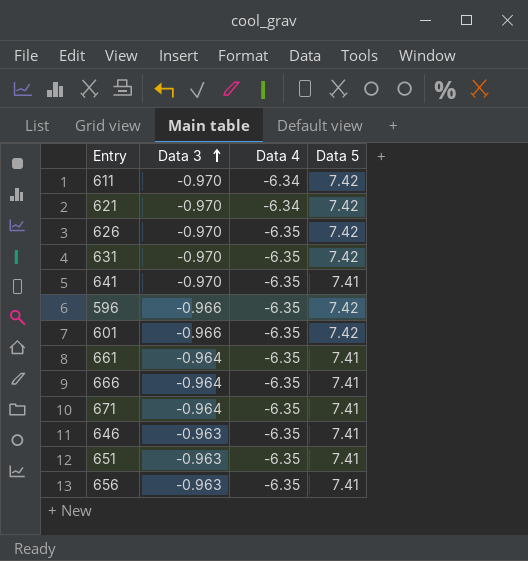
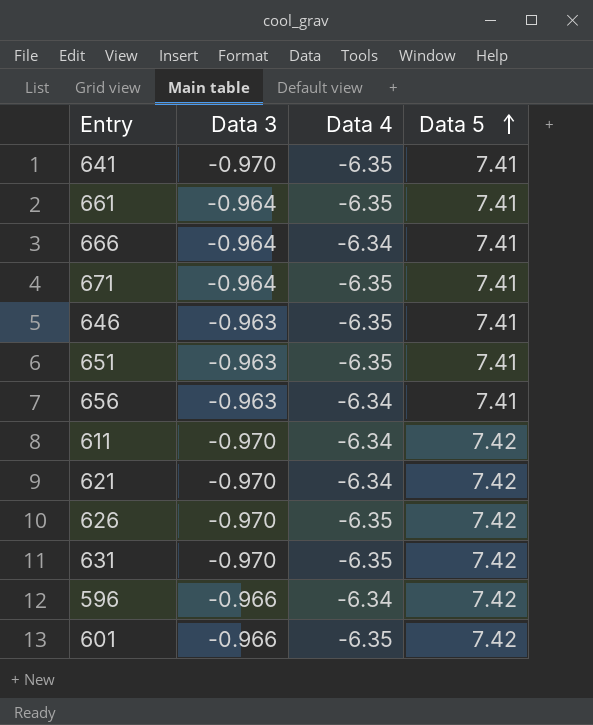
row order: Data 3 ascending -> Data 5 ascending
666 | Data 4: -6.35 -> -6.34
656 | Data 4: -6.35 -> -6.34
596 | Data 4: -6.35 -> -6.34

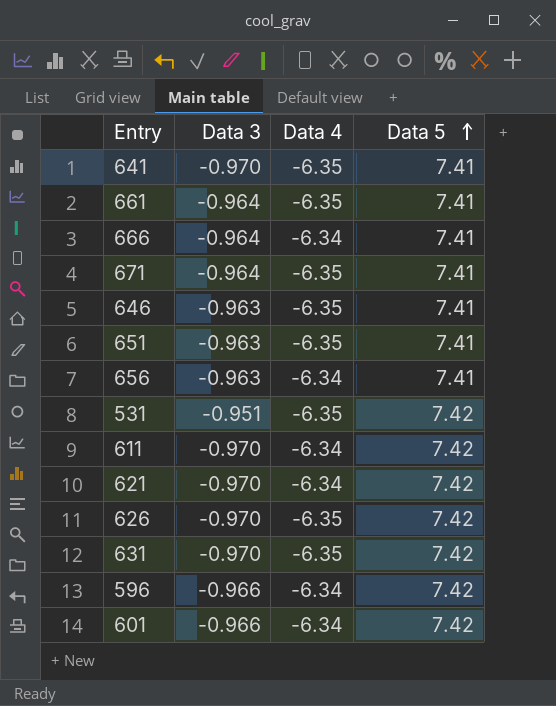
row 531: none -> -0.951 | -6.35 | 7.42
601 | Data 4: -6.35 -> -6.34

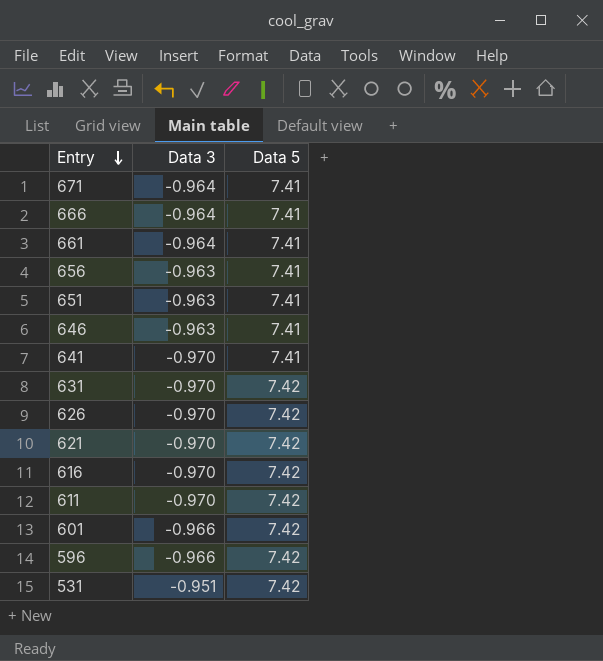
row order: Data 5 ascending -> Entry descending
column Data 4 | position: 3 -> none
row 616: none -> -0.970 | 7.42

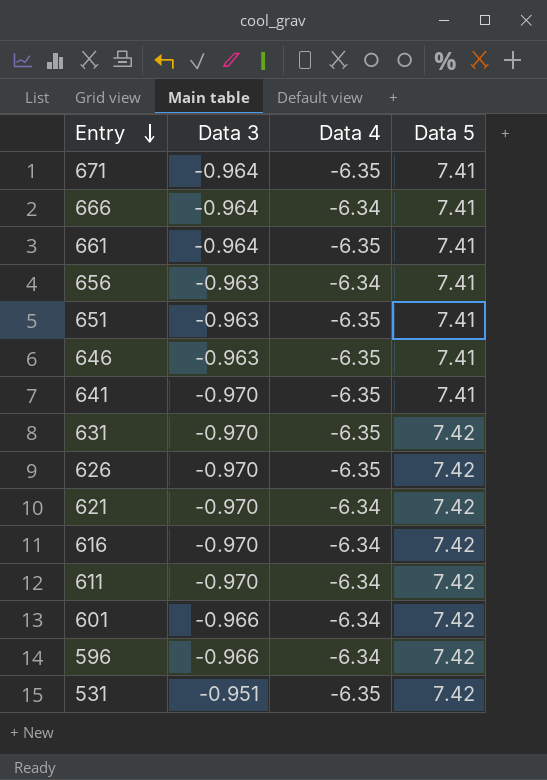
column Data 4 | position: none -> 3

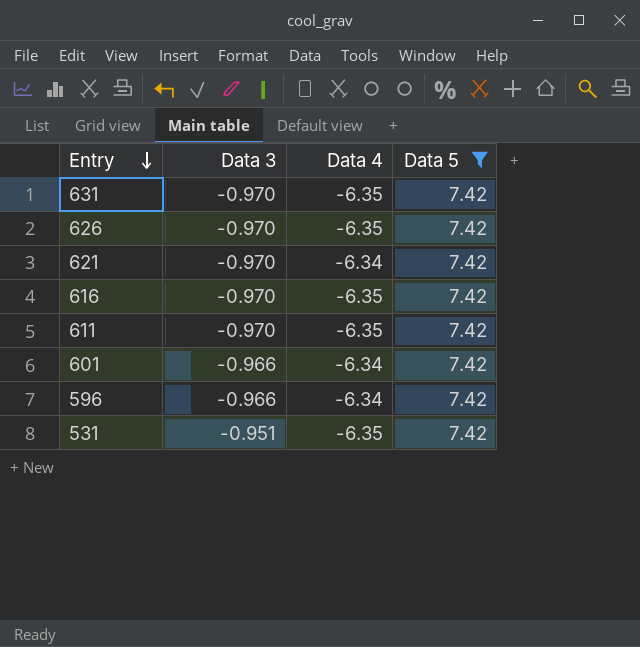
filter: none -> Data 5 = 7.42
616 | Data 4: -6.34 -> -6.35
611 | Data 4: -6.34 -> -6.35

